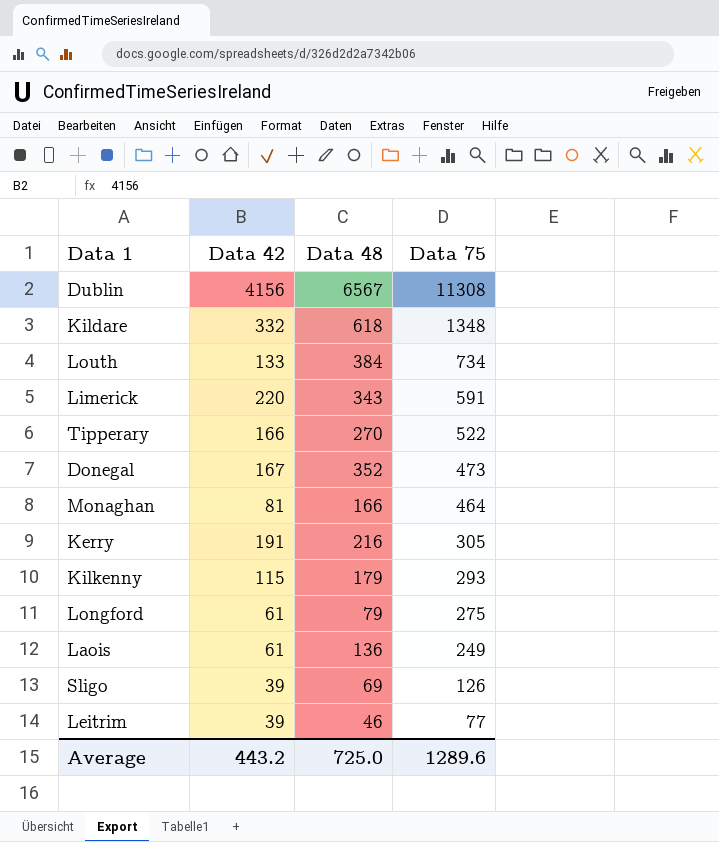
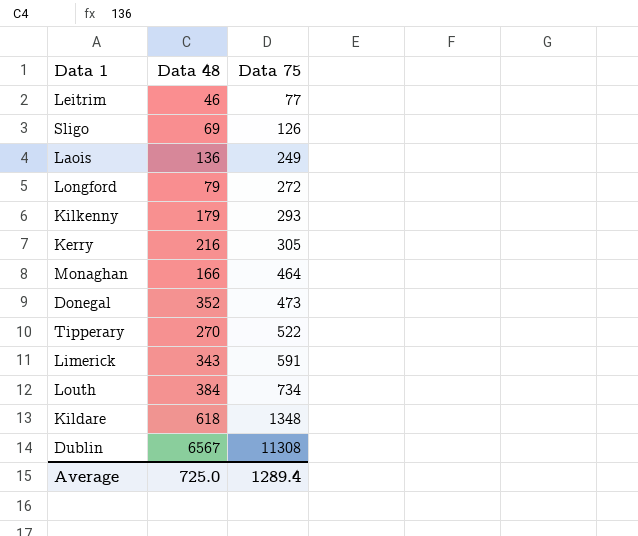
row order: Data 75 descending -> Data 75 ascending
column Data 42 | position: 2 -> none
Longford | Data 75: 275 -> 272
Average | Data 75: 1289.6 -> 1289.4

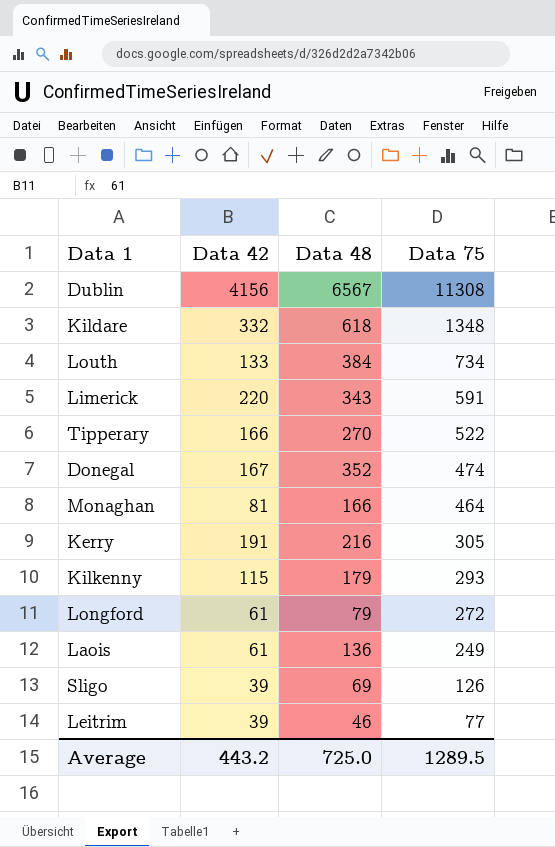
row order: Data 75 ascending -> Data 75 descending
column Data 42 | position: none -> 2
Donegal | Data 75: 473 -> 474
Average | Data 75: 1289.4 -> 1289.5

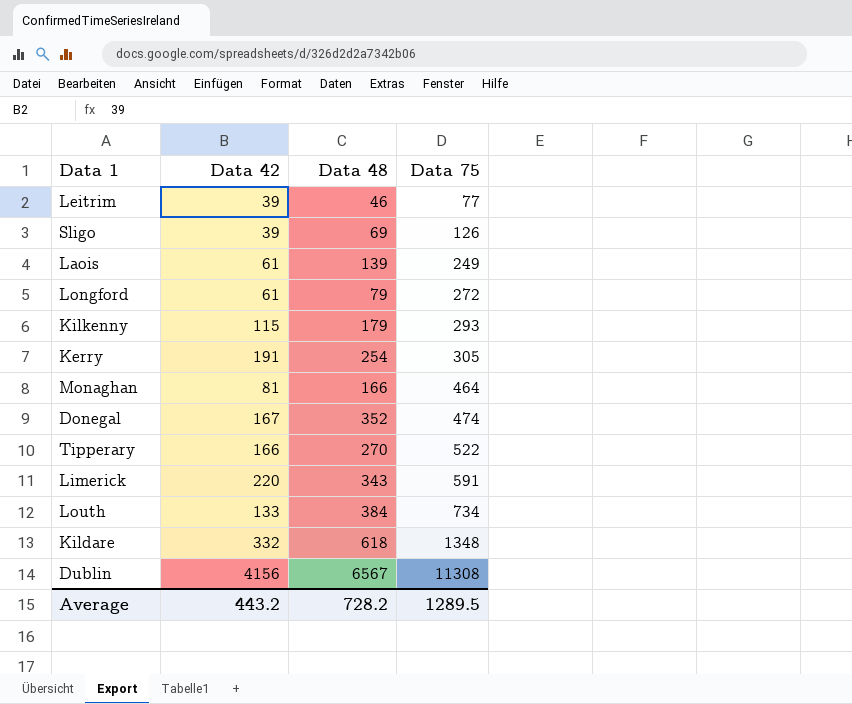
row order: Data 75 descending -> Data 75 ascending
Laois | Data 48: 136 -> 139
Kerry | Data 48: 216 -> 254
Average | Data 48: 725.0 -> 728.2

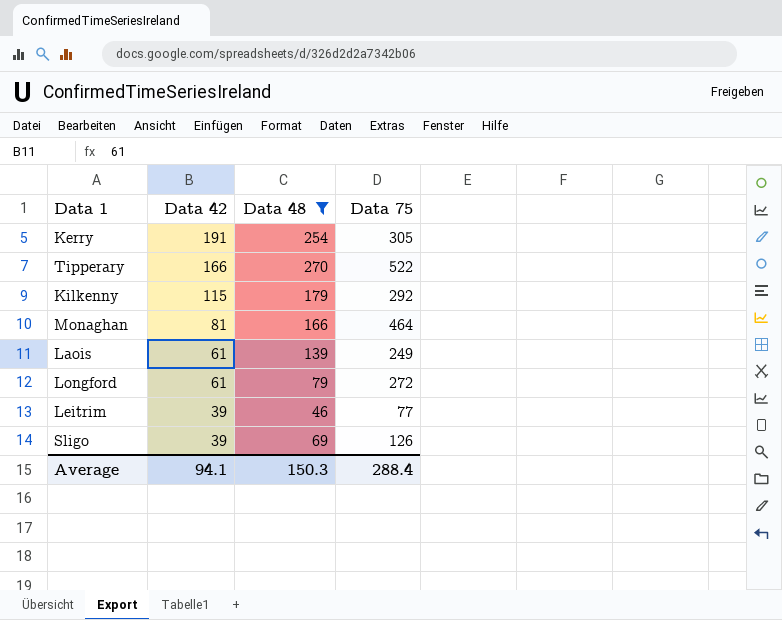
filter: none -> Data 48 <= 270
row order: Data 75 ascending -> Data 42 descending
Kilkenny | Data 75: 293 -> 292
Average | Data 42: 443.2 -> 94.1
Average | Data 48: 728.2 -> 150.3
Average | Data 75: 1289.5 -> 288.4

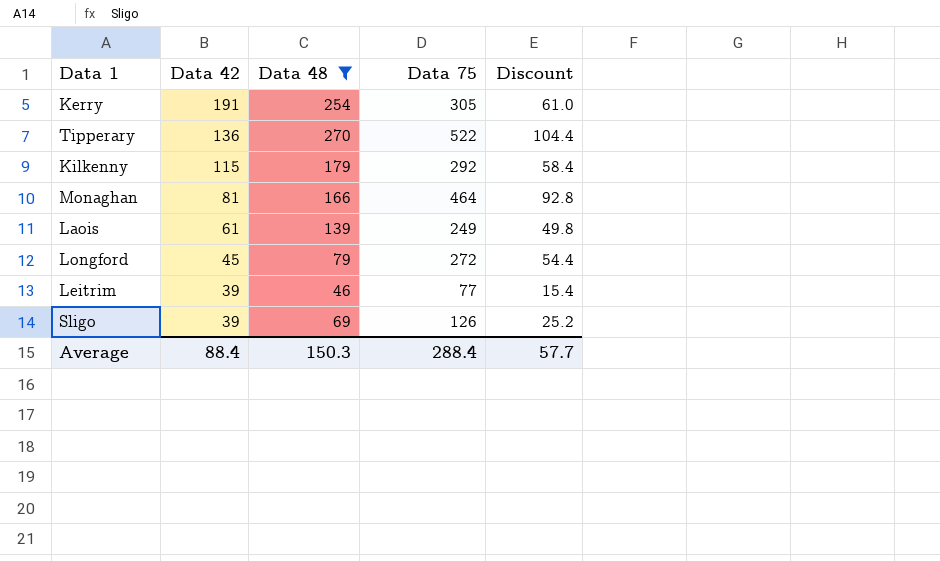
column Discount | formula: none -> [Data 75] * 0.2
Tipperary | Data 42: 166 -> 136
Longford | Data 42: 61 -> 45
Average | Data 42: 94.1 -> 88.4

